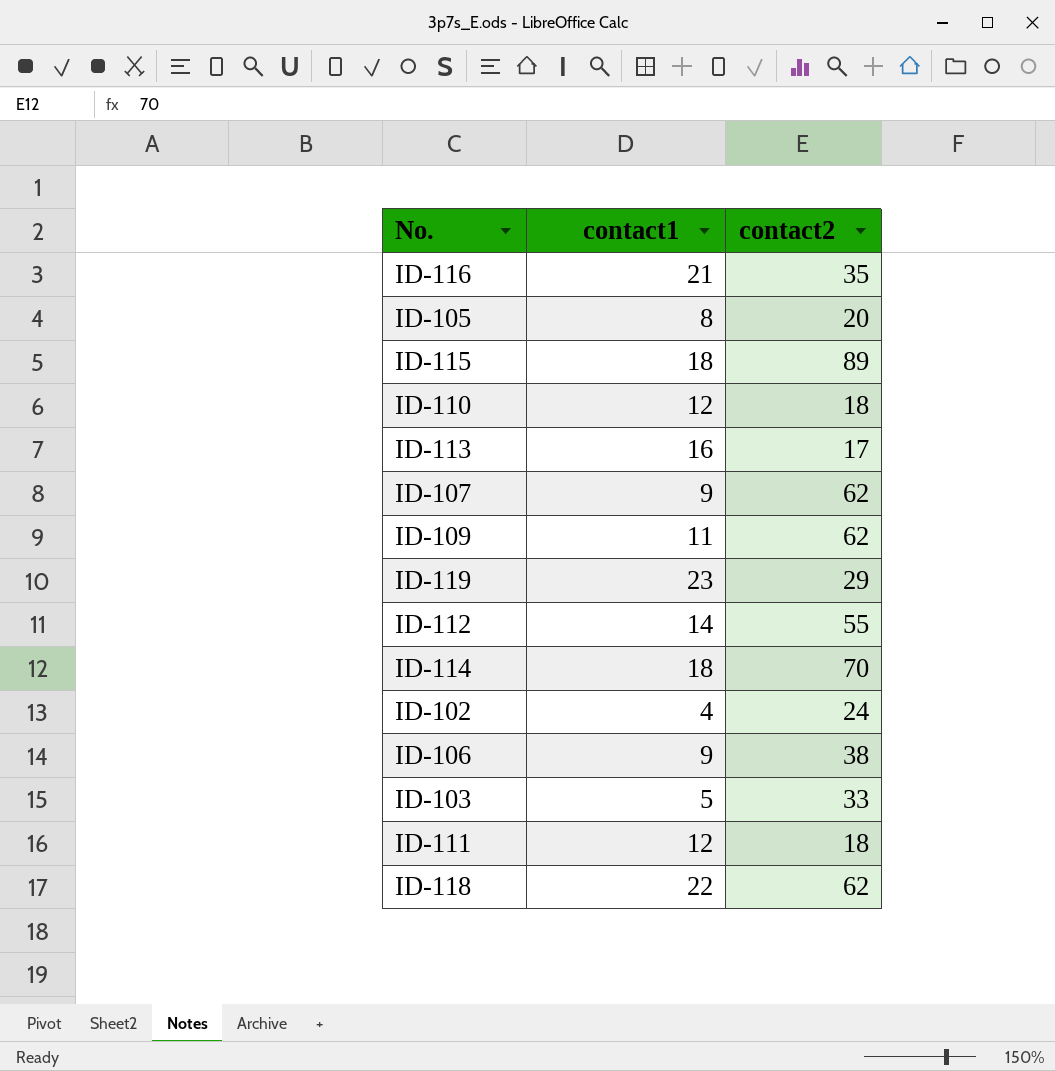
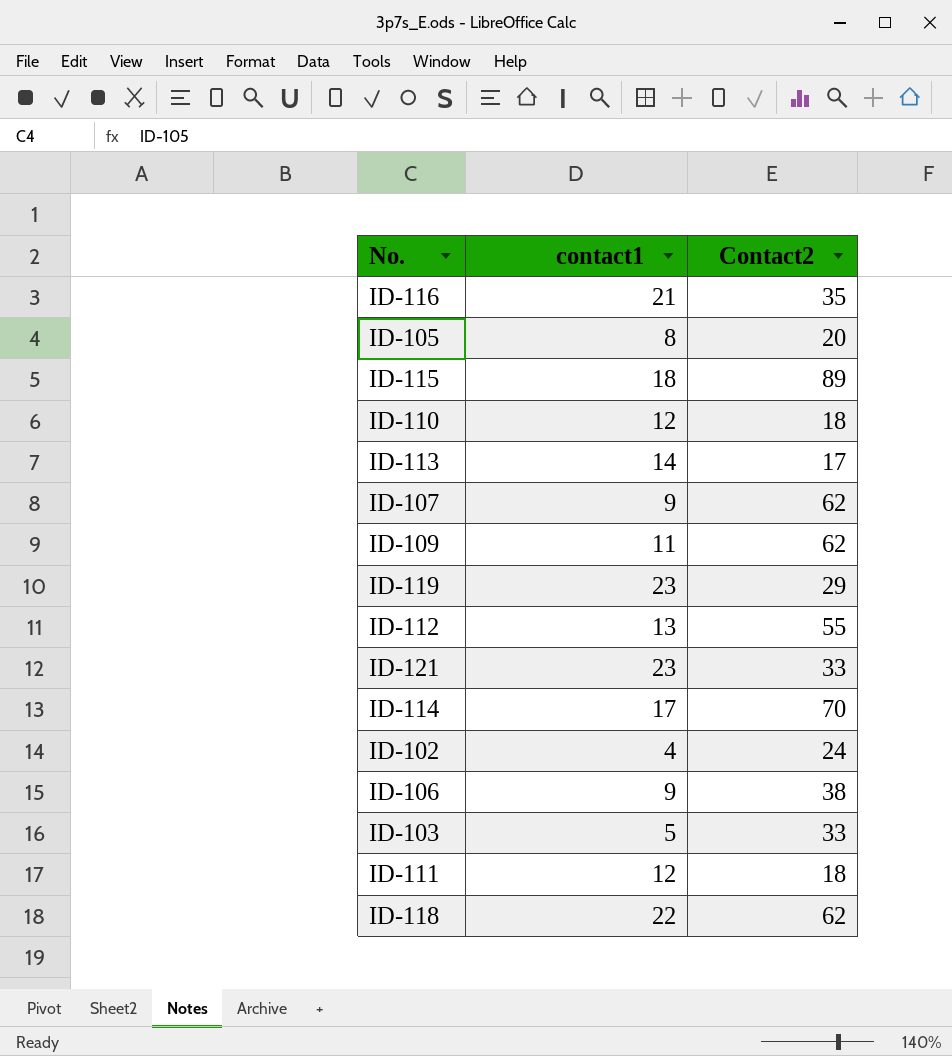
column name: contact2 -> Contact2
ID-113 | contact1: 16 -> 14
ID-112 | contact1: 14 -> 13
row ID-121: none -> 23 | 33
ID-114 | contact1: 18 -> 17

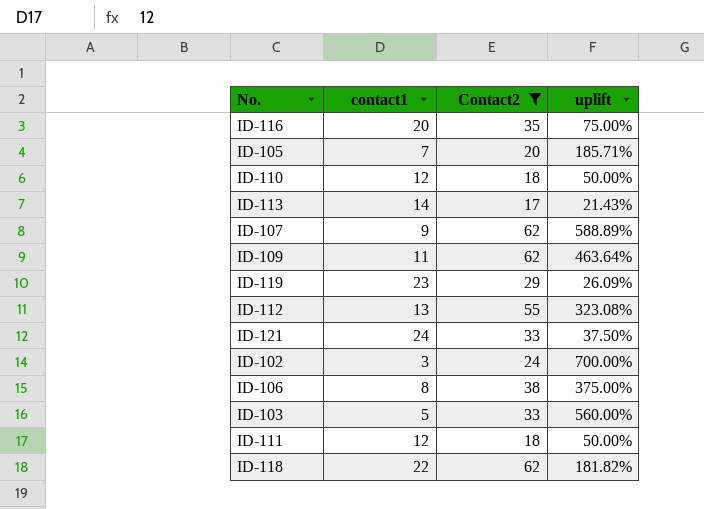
filter: none -> Contact2 <= 62
column uplift | formula: none -> ([Contact2] - [contact1]) / [contact1]
ID-116 | contact1: 21 -> 20
ID-105 | contact1: 8 -> 7
ID-121 | contact1: 23 -> 24
ID-102 | contact1: 4 -> 3
ID-106 | contact1: 9 -> 8

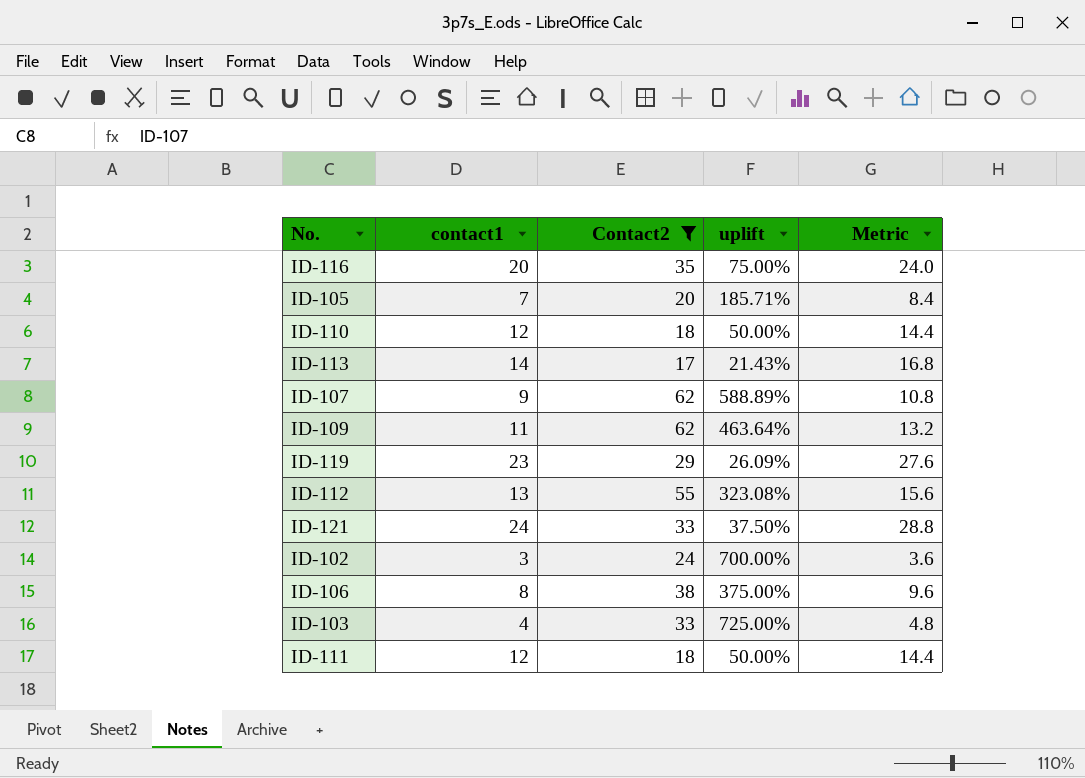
column Metric | formula: none -> [contact1] * 1.2
row ID-118: 22 | 62 | 181.82% -> none
ID-103 | contact1: 5 -> 4
ID-103 | uplift: 560.00% -> 725.00%

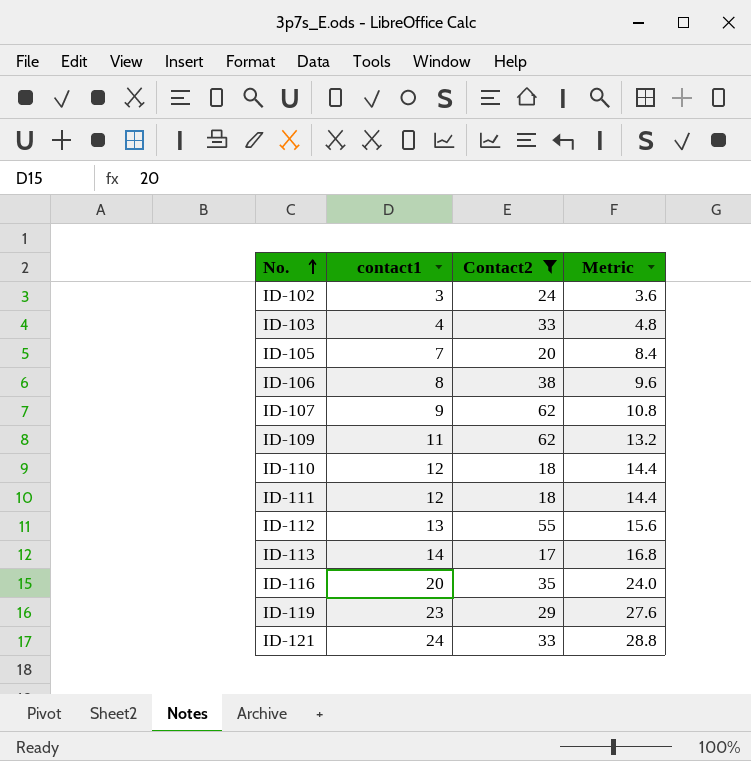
row order: none -> No. ascending
column uplift | formula: ([Contact2] - [contact1]) / [contact1] -> none

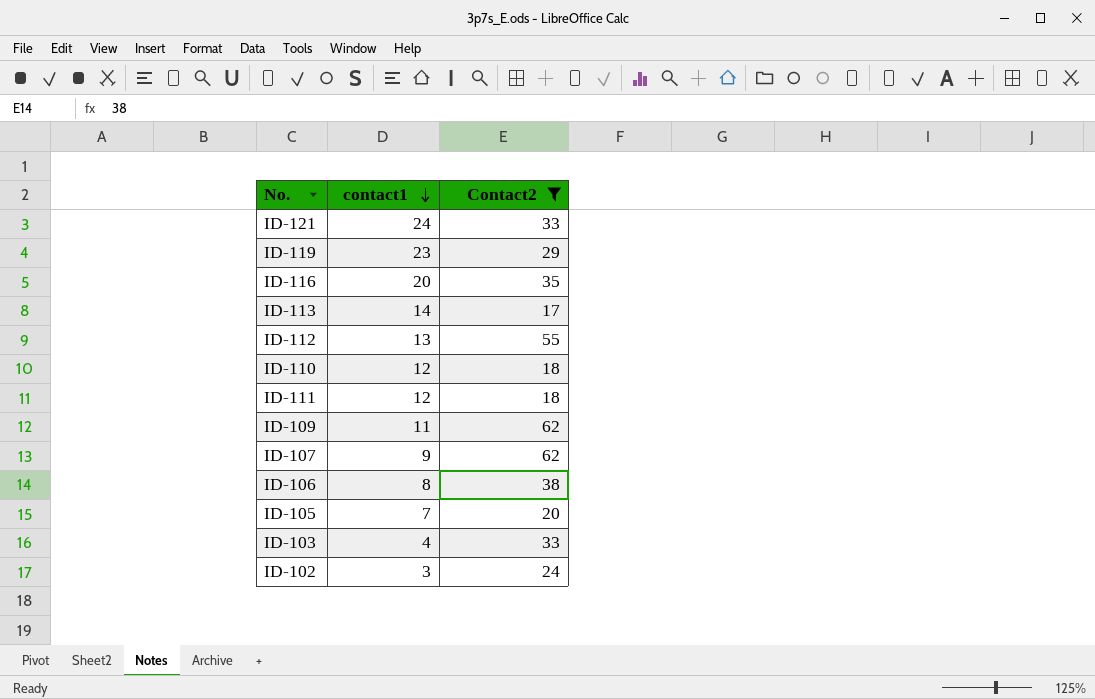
row order: No. ascending -> contact1 descending
column Metric | formula: [contact1] * 1.2 -> none

